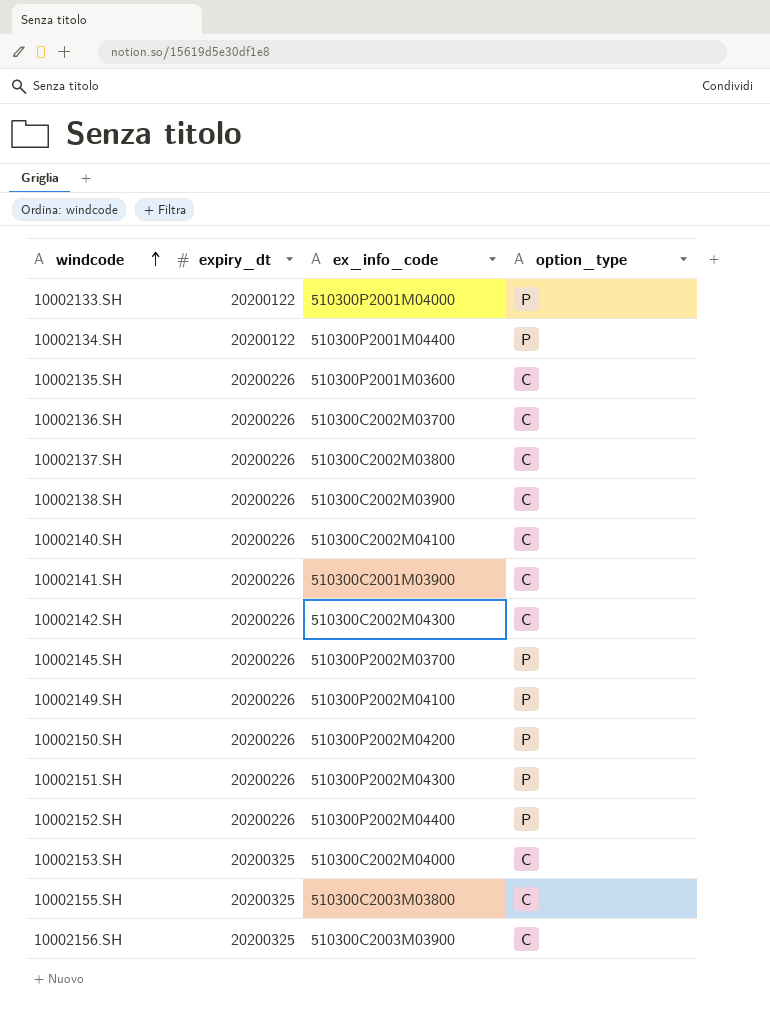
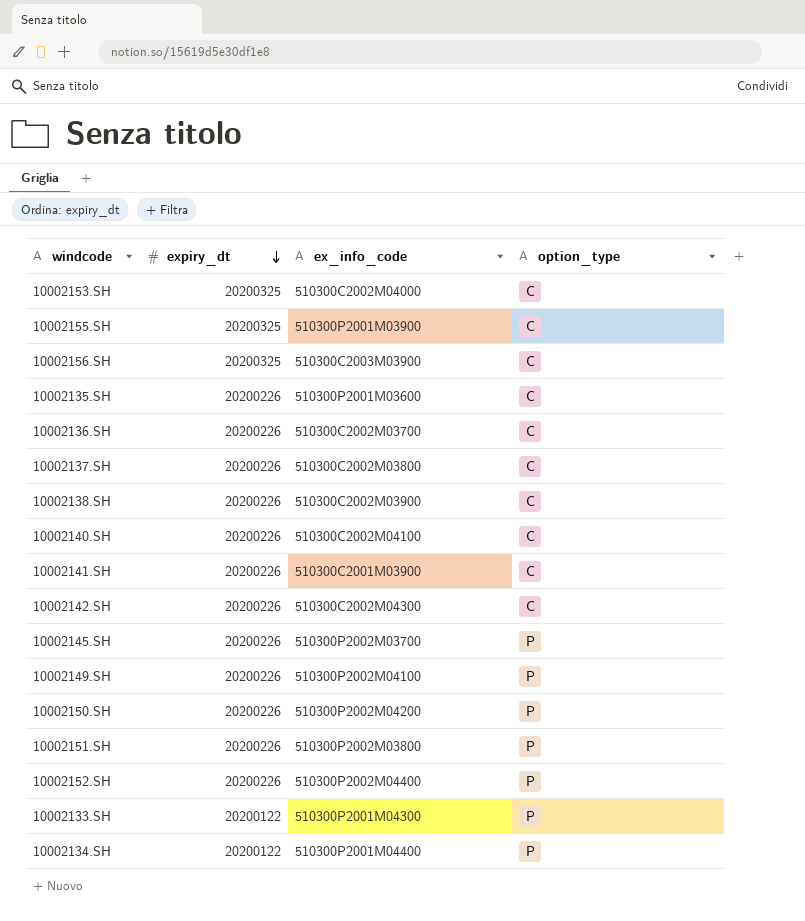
row order: windcode ascending -> expiry_dt descending
10002155.SH | ex_info_code: 510300C2003M03800 -> 510300P2001M03900
10002151.SH | ex_info_code: 510300P2002M04300 -> 510300P2002M03800
10002133.SH | ex_info_code: 510300P2001M04000 -> 510300P2001M04300

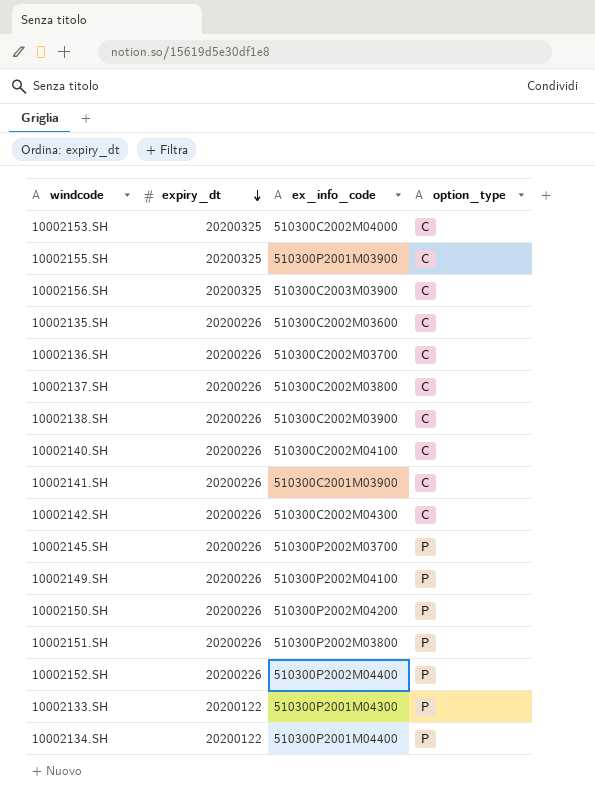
10002135.SH | ex_info_code: 510300P2001M03600 -> 510300C2002M03600

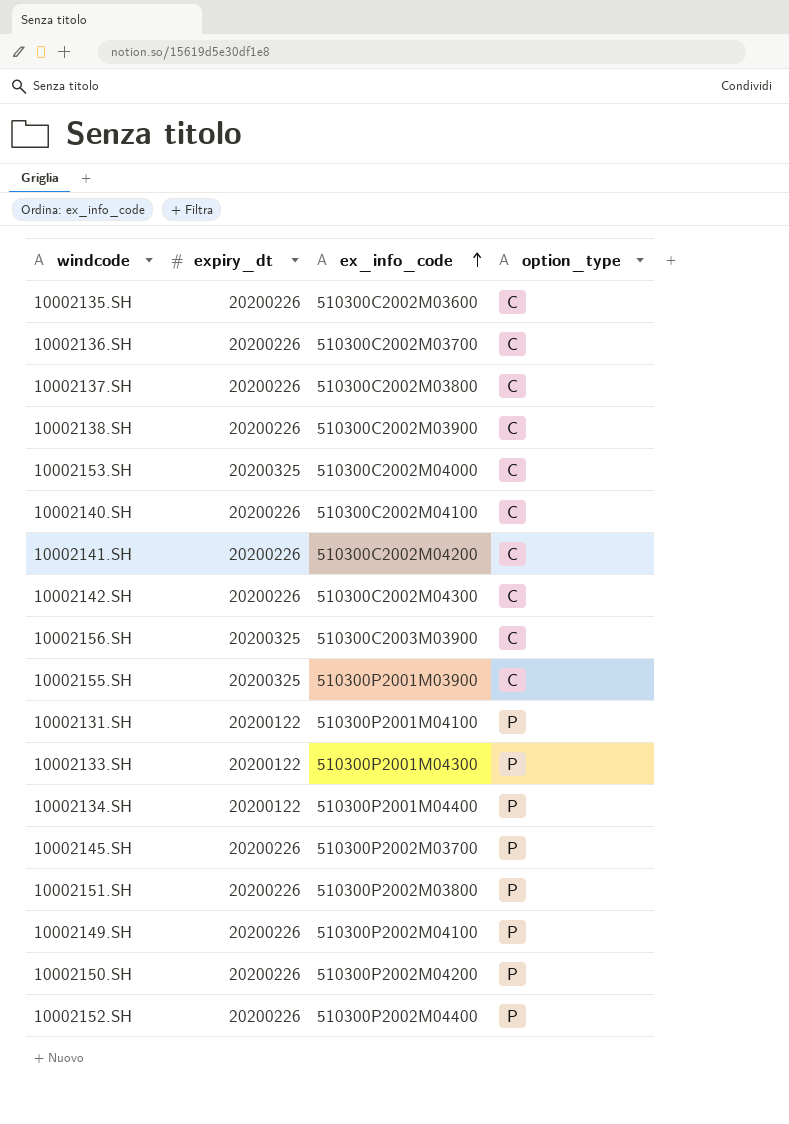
row order: expiry_dt descending -> ex_info_code ascending
10002141.SH | ex_info_code: 510300C2001M03900 -> 510300C2002M04200
row 10002131.SH: none -> 20200122 | 510300P2001M04100 | P

